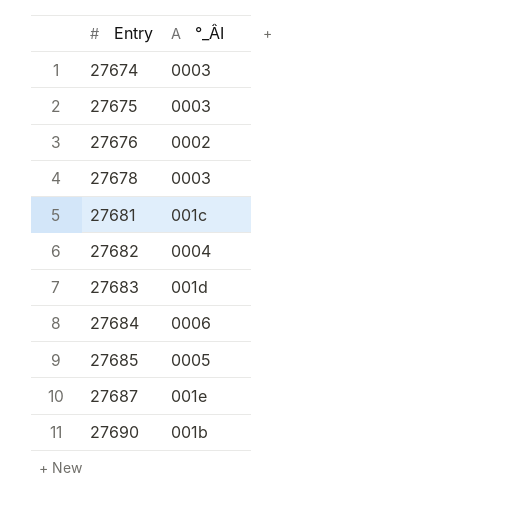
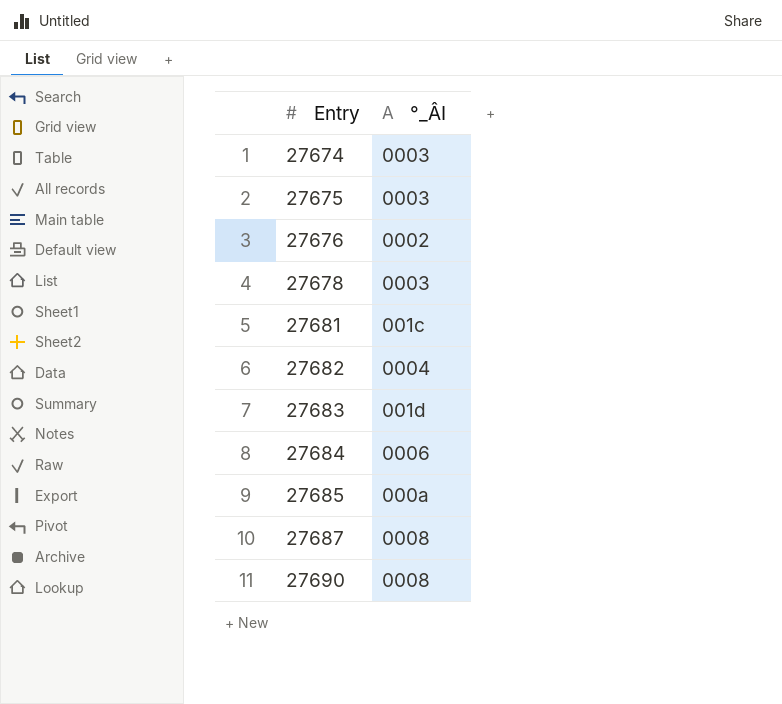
27685 | °_ÂI: 0005 -> 000a
27687 | °_ÂI: 001e -> 0008
27690 | °_ÂI: 001b -> 0008

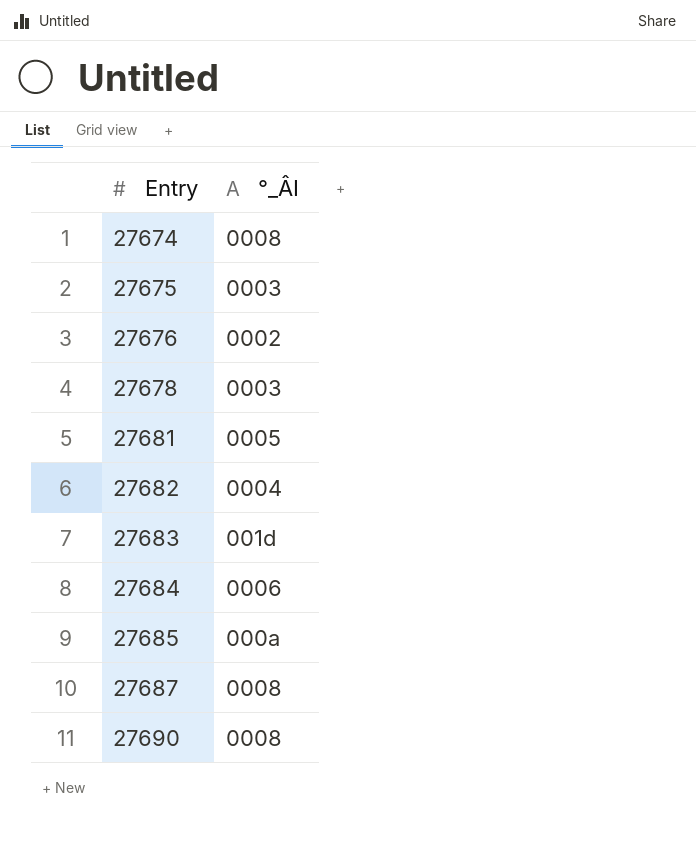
27674 | °_ÂI: 0003 -> 0008
27681 | °_ÂI: 001c -> 0005

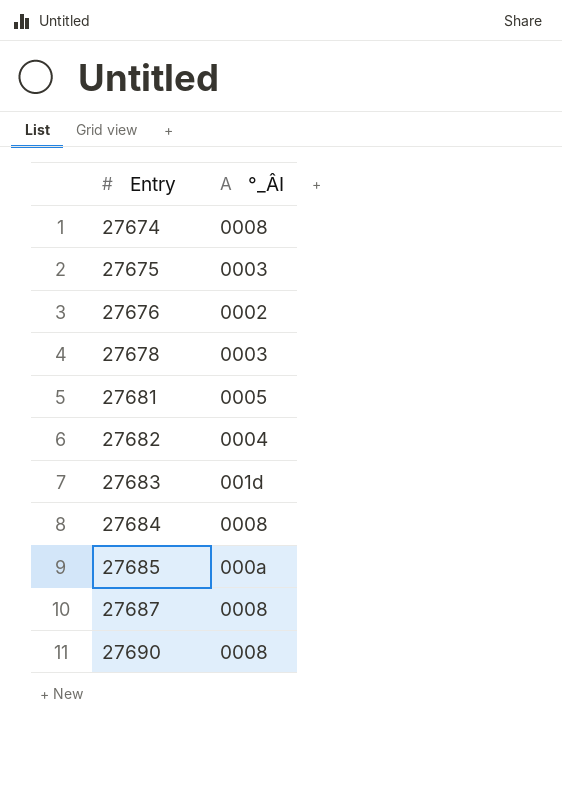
27684 | °_ÂI: 0006 -> 0008

